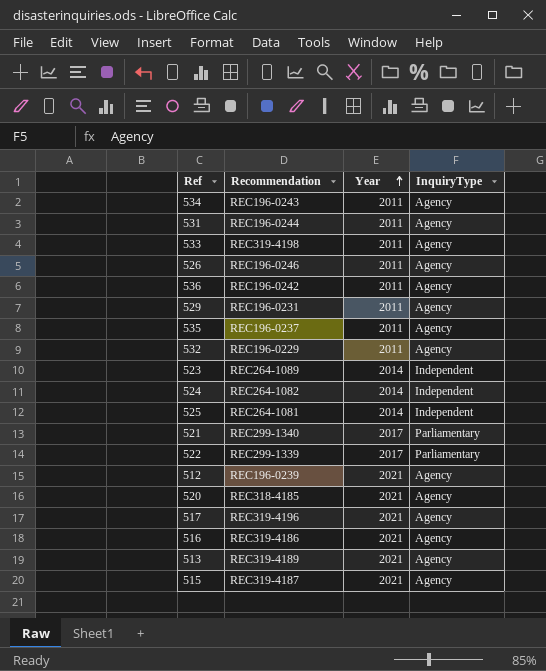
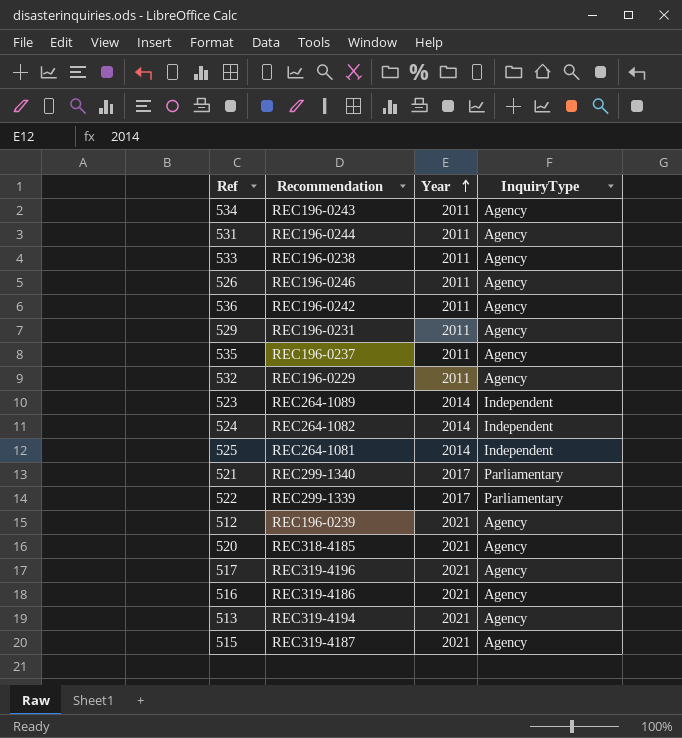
533 | Recommendation: REC319-4198 -> REC196-0238
513 | Recommendation: REC319-4189 -> REC319-4194

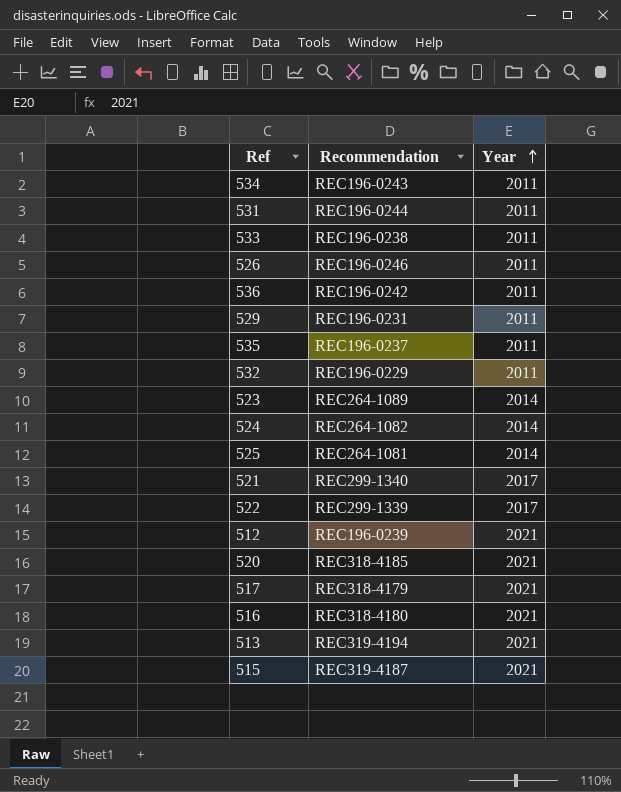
column InquiryType | position: 4 -> none
517 | Recommendation: REC319-4196 -> REC318-4179
516 | Recommendation: REC319-4186 -> REC318-4180

